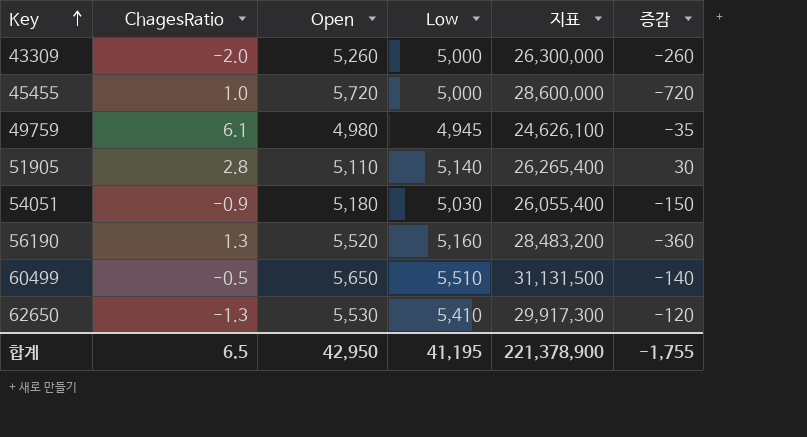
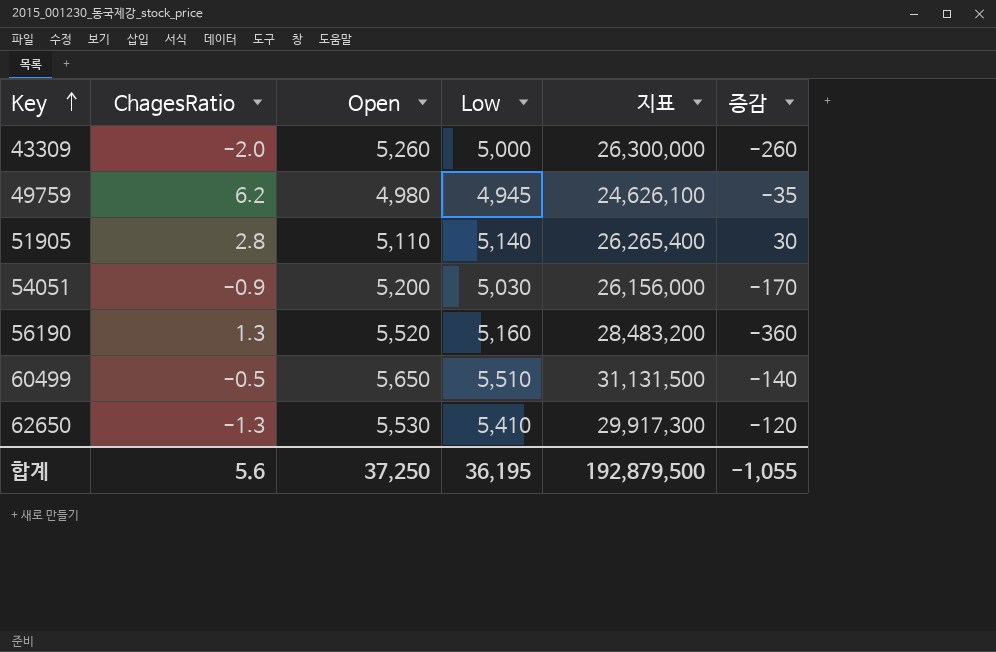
row 45455: 1.0 | 5,720 | 5,000 | 28,600,000 | -720 -> none
49759 | ChagesRatio: 6.1 -> 6.2
54051 | Open: 5,180 -> 5,200
54051 | 지표: 26,055,400 -> 26,156,000
54051 | 증감: -150 -> -170
합계 | ChagesRatio: 6.5 -> 5.6
합계 | Open: 42,950 -> 37,250
합계 | Low: 41,195 -> 36,195
합계 | 지표: 221,378,900 -> 192,879,500
합계 | 증감: -1,755 -> -1,055

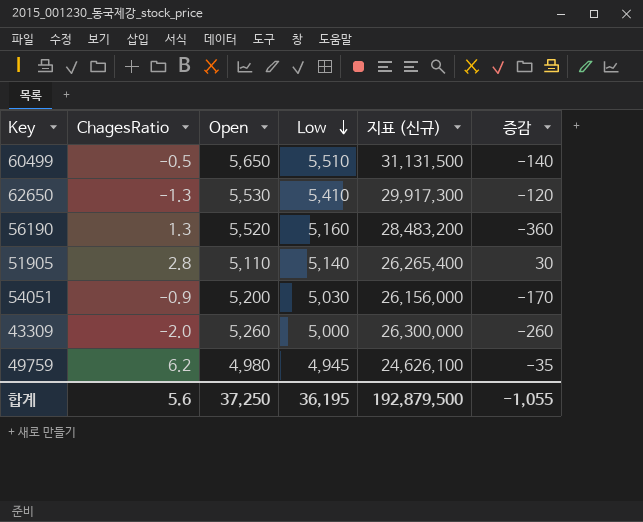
row order: Key ascending -> Low descending
column name: 지표 -> 지표 (신규)

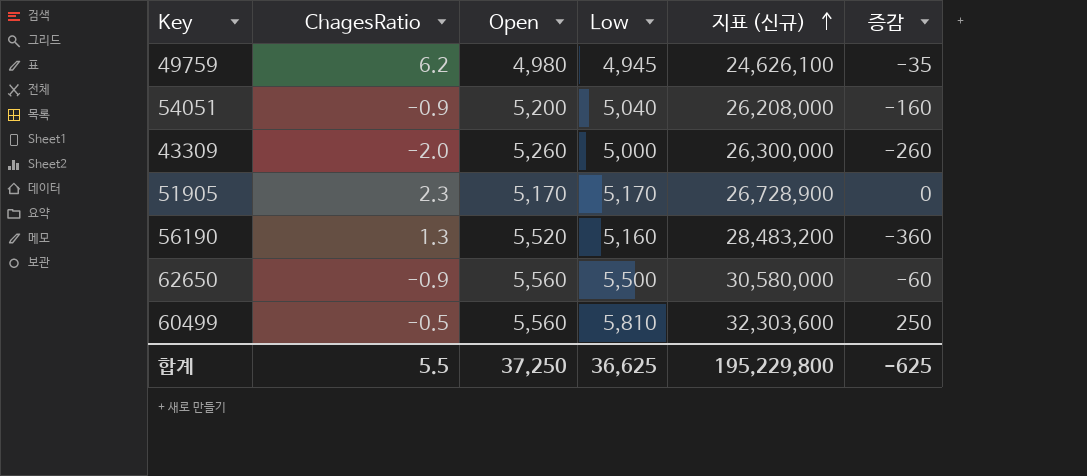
row order: Low descending -> 지표 (신규) ascending
54051 | Low: 5,030 -> 5,040
54051 | 지표 (신규): 26,156,000 -> 26,208,000
54051 | 증감: -170 -> -160
51905 | ChagesRatio: 2.8 -> 2.3
51905 | Open: 5,110 -> 5,170
51905 | Low: 5,140 -> 5,170
51905 | 지표 (신규): 26,265,400 -> 26,728,900
51905 | 증감: 30 -> 0
62650 | ChagesRatio: -1.3 -> -0.9
62650 | Open: 5,530 -> 5,560
62650 | Low: 5,410 -> 5,500
62650 | 지표 (신규): 29,917,300 -> 30,580,000
62650 | 증감: -120 -> -60
60499 | Open: 5,650 -> 5,560
60499 | Low: 5,510 -> 5,810
60499 | 지표 (신규): 31,131,500 -> 32,303,600
60499 | 증감: -140 -> 250
합계 | ChagesRatio: 5.6 -> 5.5
합계 | Low: 36,195 -> 36,625
합계 | 지표 (신규): 192,879,500 -> 195,229,800
합계 | 증감: -1,055 -> -625

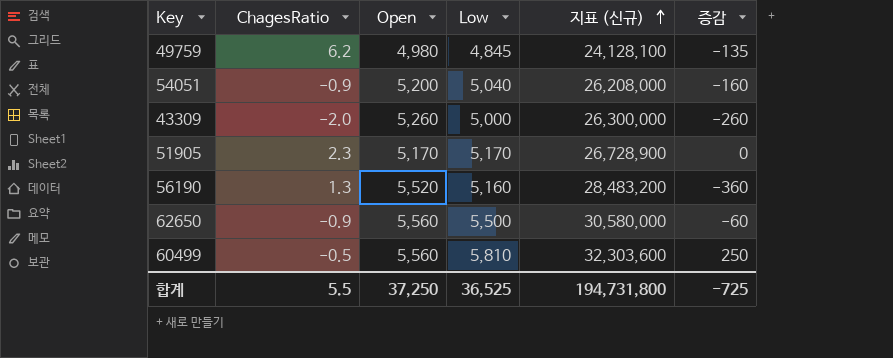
49759 | Low: 4,945 -> 4,845
49759 | 지표 (신규): 24,626,100 -> 24,128,100
49759 | 증감: -35 -> -135
합계 | Low: 36,625 -> 36,525
합계 | 지표 (신규): 195,229,800 -> 194,731,800
합계 | 증감: -625 -> -725

